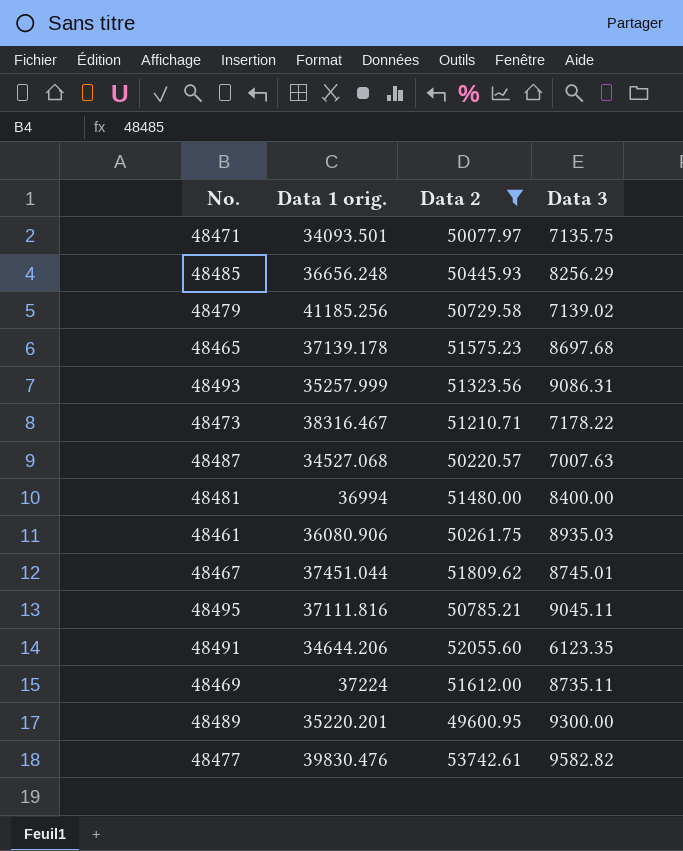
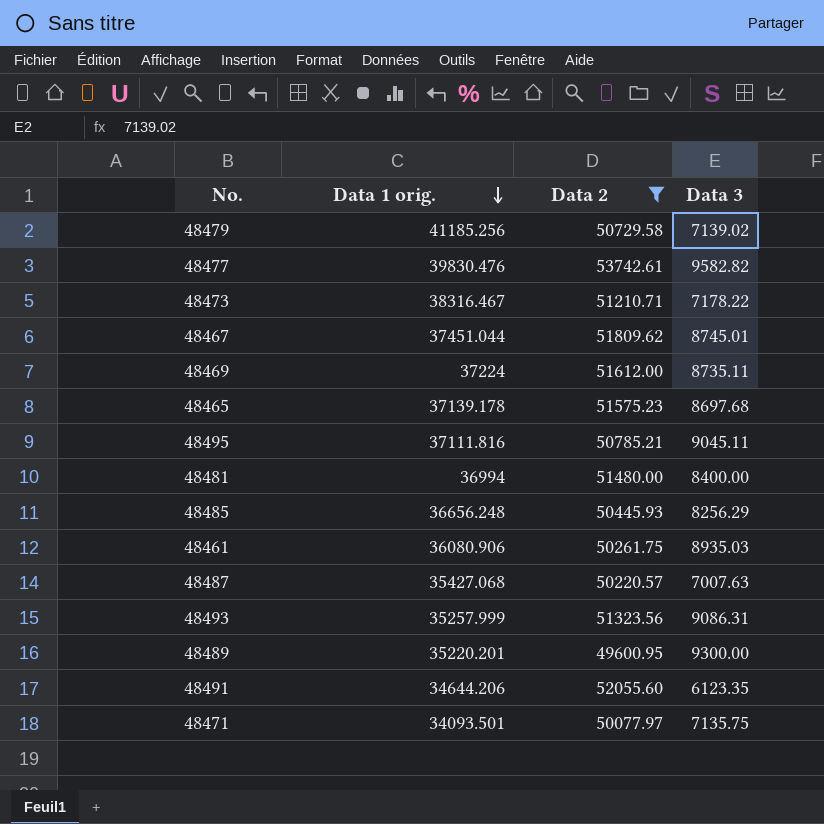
row order: none -> Data 1 orig. descending
48487 | Data 1 orig.: 34527.068 -> 35427.068

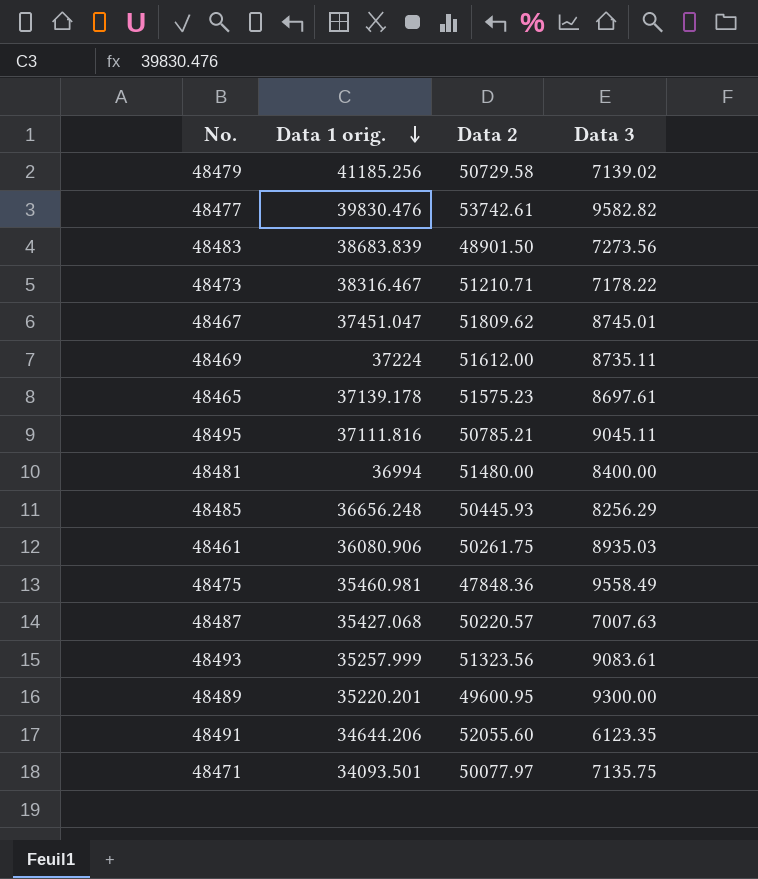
filter: Data 2 >= 49600.95 -> none
48467 | Data 1 orig.: 37451.044 -> 37451.047
48465 | Data 3: 8697.68 -> 8697.61
48493 | Data 3: 9086.31 -> 9083.61

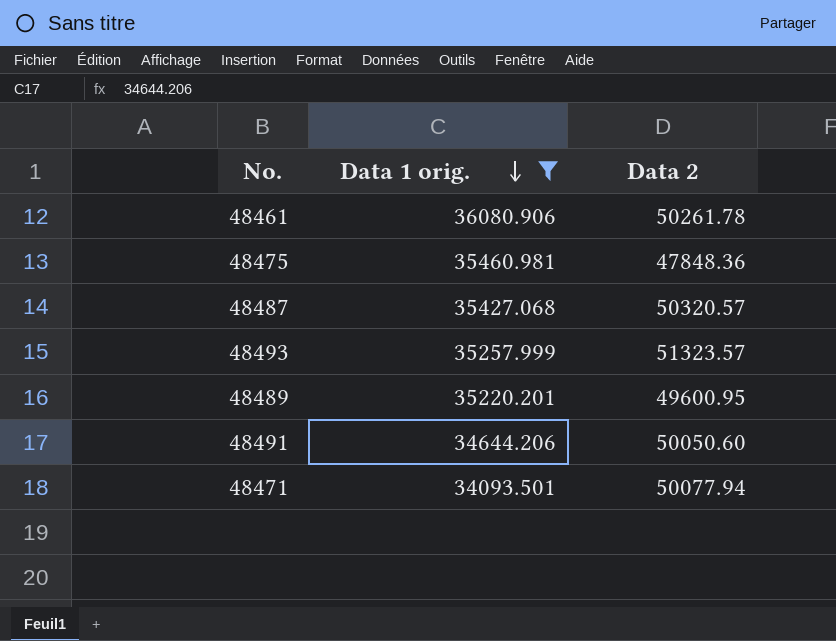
filter: none -> Data 1 orig. <= 36080.906
column Data 3 | position: 4 -> none
48461 | Data 2: 50261.75 -> 50261.78
48487 | Data 2: 50220.57 -> 50320.57
48493 | Data 2: 51323.56 -> 51323.57
48491 | Data 2: 52055.60 -> 50050.60
48471 | Data 2: 50077.97 -> 50077.94

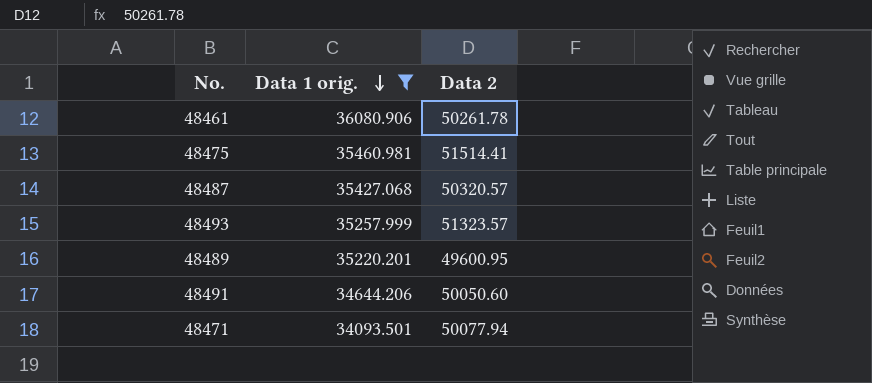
48475 | Data 2: 47848.36 -> 51514.41

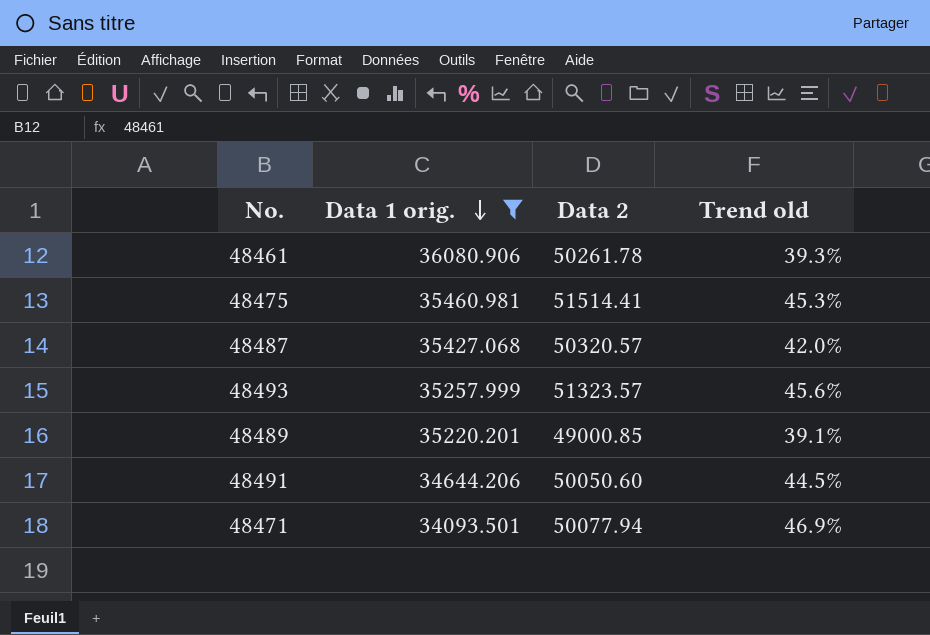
column Trend old | formula: none -> ([Data 2] - [Data 1 orig.]) / [Data 1 orig.]
48489 | Data 2: 49600.95 -> 49000.85

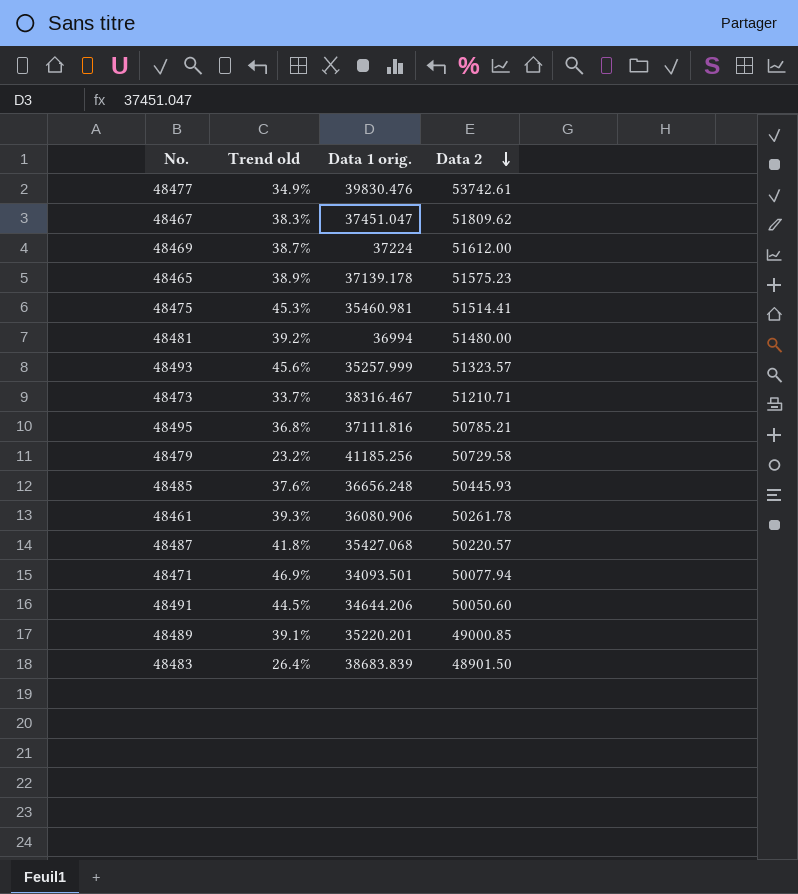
filter: Data 1 orig. <= 36080.906 -> none
row order: Data 1 orig. descending -> Data 2 descending
column Trend old | position: 4 -> 2
48487 | Trend old: 42.0% -> 41.8%
48487 | Data 2: 50320.57 -> 50220.57

